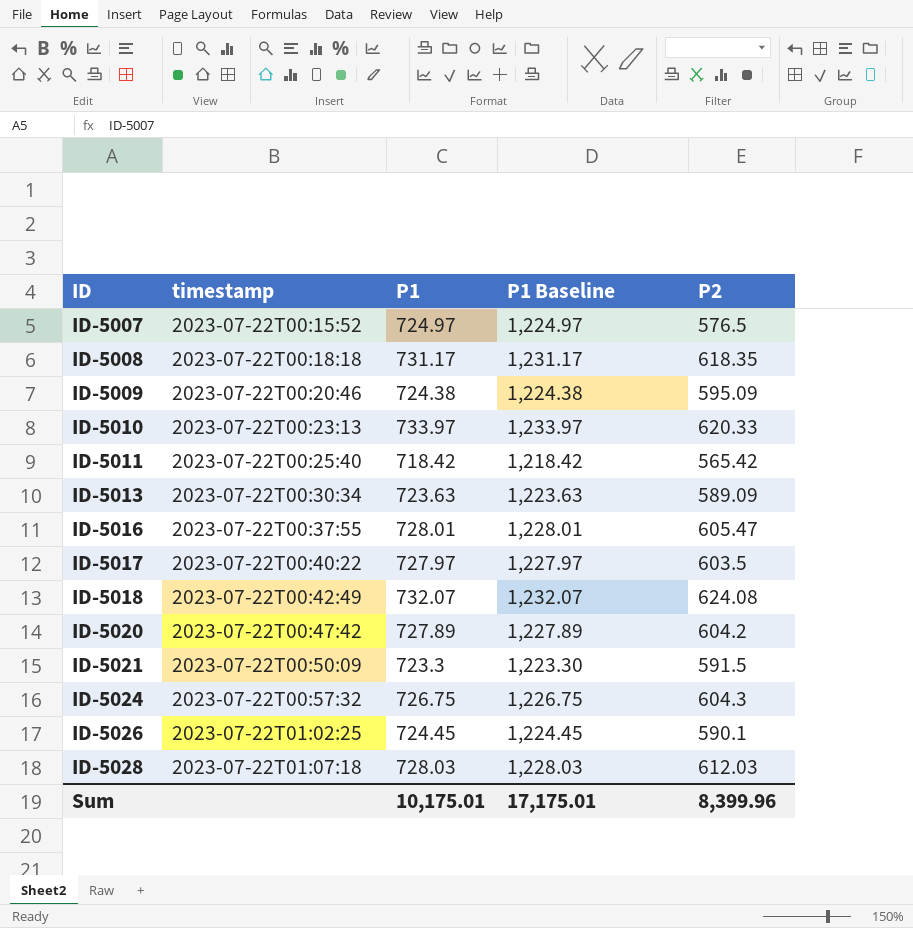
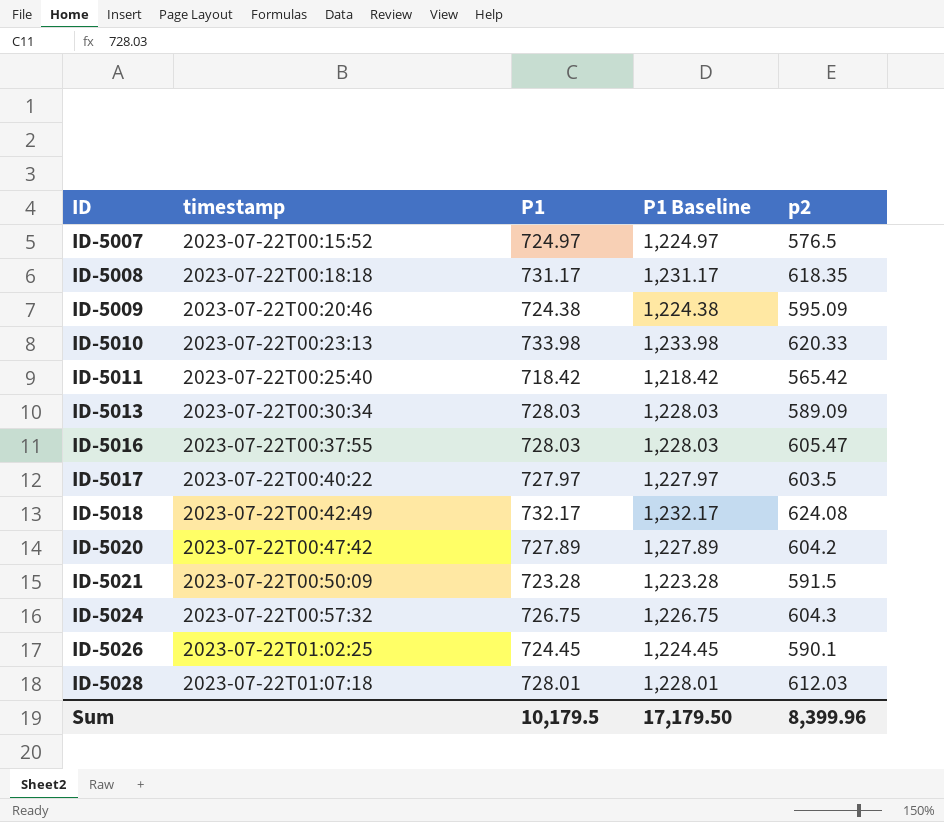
column name: P2 -> p2
ID-5010 | P1: 733.97 -> 733.98
ID-5010 | P1 Baseline: 1,233.97 -> 1,233.98
ID-5013 | P1: 723.63 -> 728.03
ID-5013 | P1 Baseline: 1,223.63 -> 1,228.03
ID-5016 | P1: 728.01 -> 728.03
ID-5016 | P1 Baseline: 1,228.01 -> 1,228.03
ID-5018 | P1: 732.07 -> 732.17
ID-5018 | P1 Baseline: 1,232.07 -> 1,232.17
ID-5021 | P1: 723.3 -> 723.28
ID-5021 | P1 Baseline: 1,223.30 -> 1,223.28
ID-5028 | P1: 728.03 -> 728.01
ID-5028 | P1 Baseline: 1,228.03 -> 1,228.01
Sum | P1: 10,175.01 -> 10,179.5
Sum | P1 Baseline: 17,175.01 -> 17,179.50

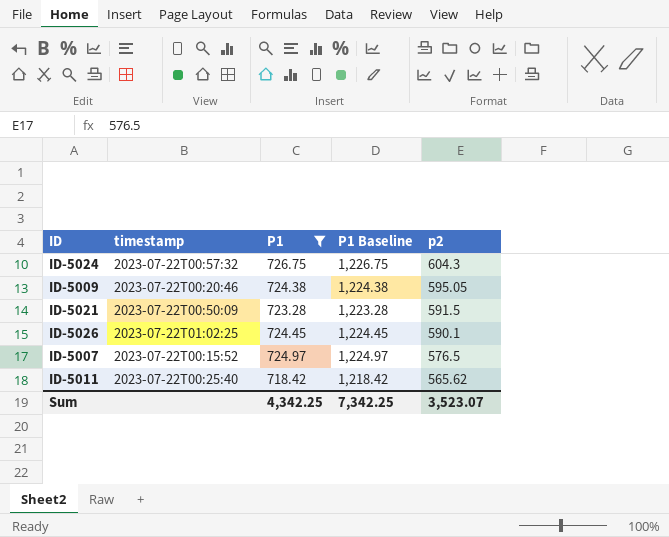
filter: none -> P1 <= 726.75
row order: ID ascending -> p2 descending
ID-5009 | p2: 595.09 -> 595.05
ID-5011 | p2: 565.42 -> 565.62
Sum | P1: 10,179.5 -> 4,342.25
Sum | P1 Baseline: 17,179.50 -> 7,342.25
Sum | p2: 8,399.96 -> 3,523.07

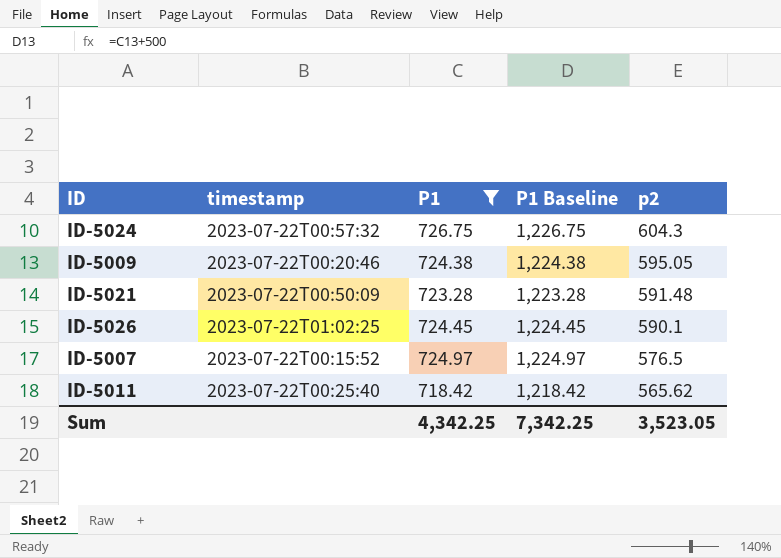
ID-5021 | p2: 591.5 -> 591.48
Sum | p2: 3,523.07 -> 3,523.05

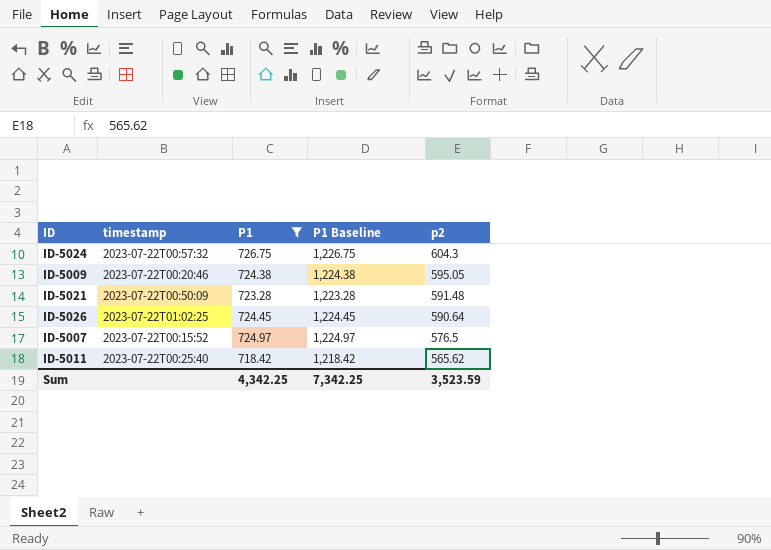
ID-5026 | p2: 590.1 -> 590.64
Sum | p2: 3,523.05 -> 3,523.59

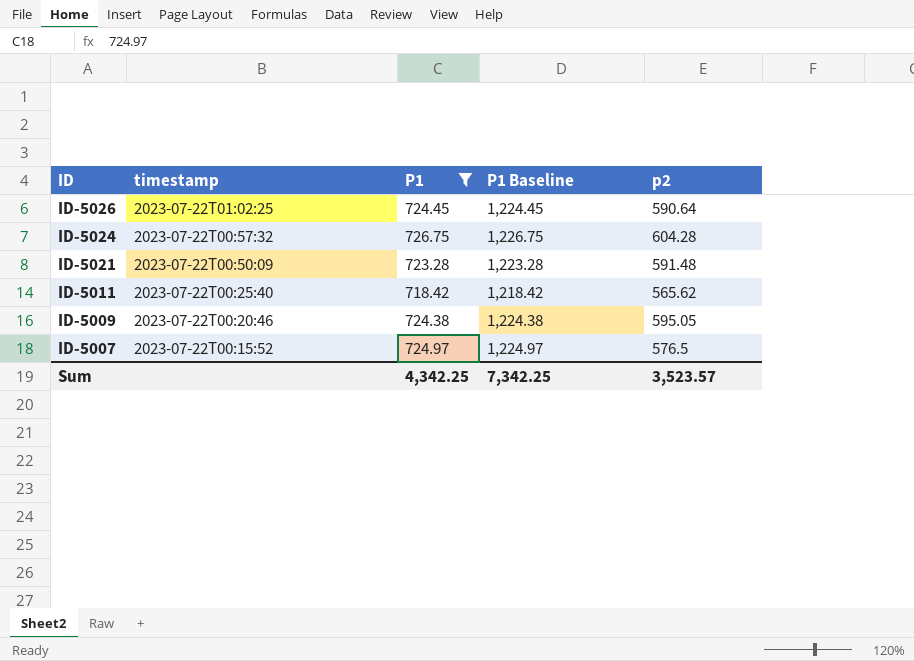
row order: p2 descending -> ID descending
ID-5024 | p2: 604.3 -> 604.28
Sum | p2: 3,523.59 -> 3,523.57

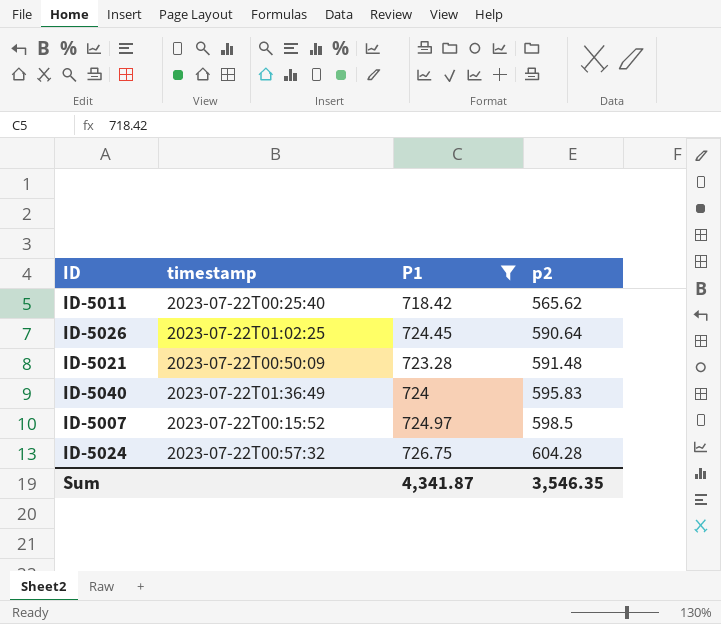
row order: ID descending -> p2 ascending
column P1 Baseline | formula: [P1] + 500 -> none
row ID-5009: 2023-07-22T00:20:46 | 724.38 | 1,224.38 | 595.05 -> none
row ID-5040: none -> 2023-07-22T01:36:49 | 724 | 595.83
ID-5007 | p2: 576.5 -> 598.5
Sum | P1: 4,342.25 -> 4,341.87
Sum | p2: 3,523.57 -> 3,546.35

